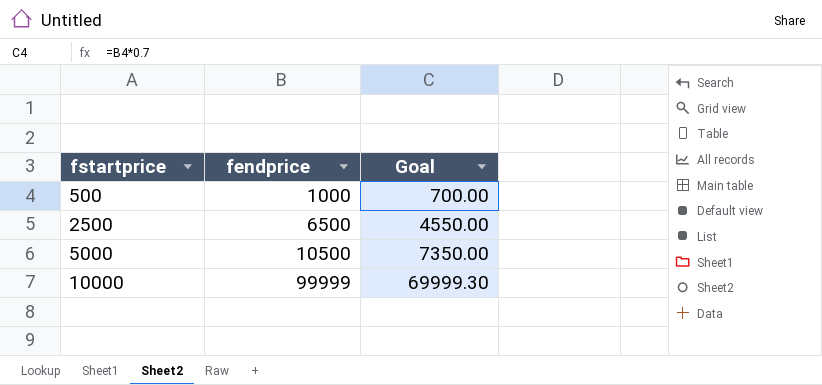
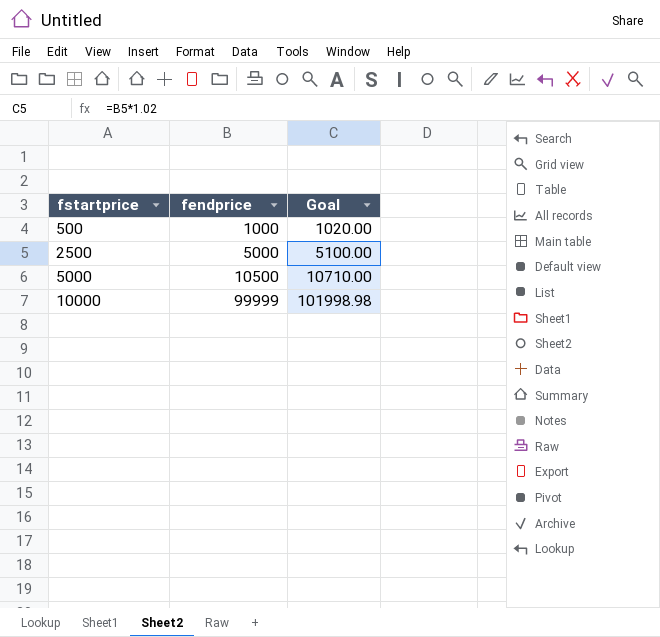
column Goal | formula: [fendprice] * 0.7 -> [fendprice] * 1.02
2500 | fendprice: 6500 -> 5000

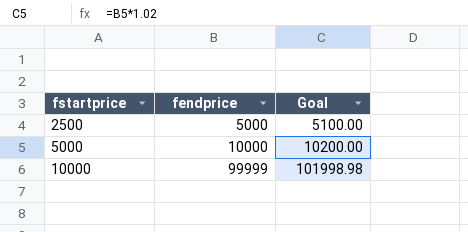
row 500: 1000 | 1020.00 -> none
5000 | fendprice: 10500 -> 10000
5000 | Goal: 10710.00 -> 10200.00

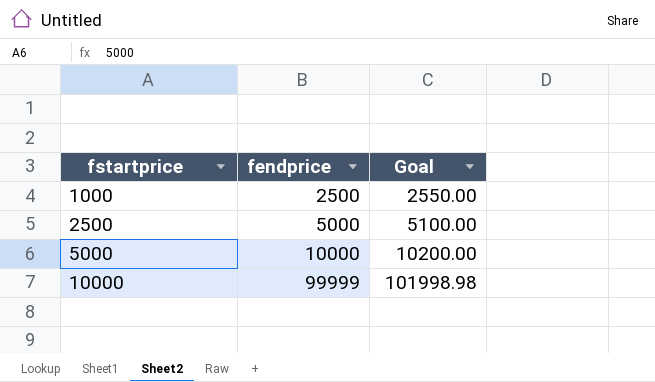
row 1000: none -> 2500 | 2550.00

